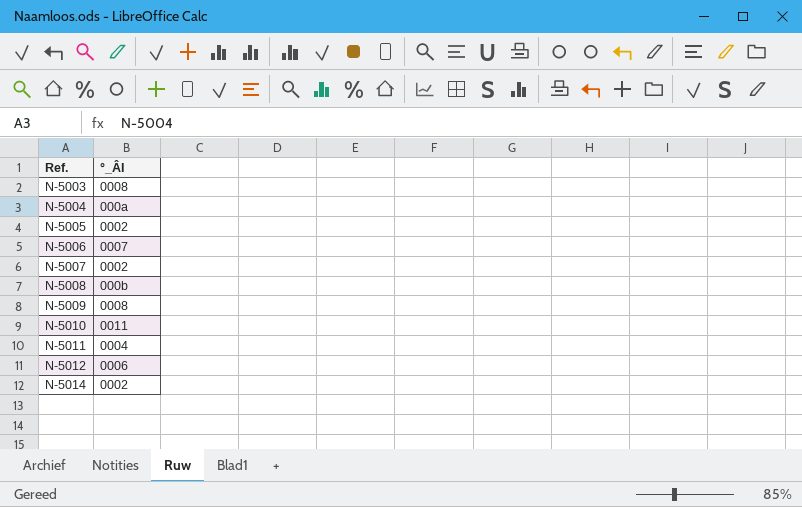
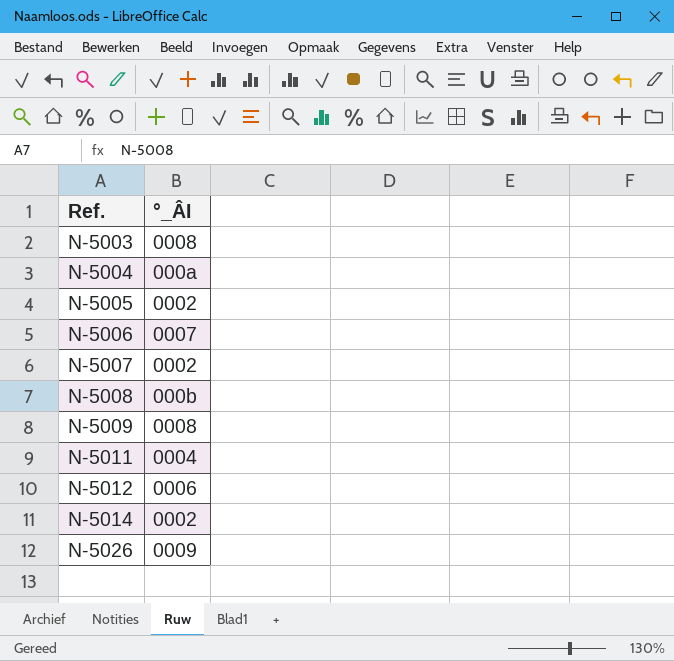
row N-5010: 0011 -> none
row N-5026: none -> 0009

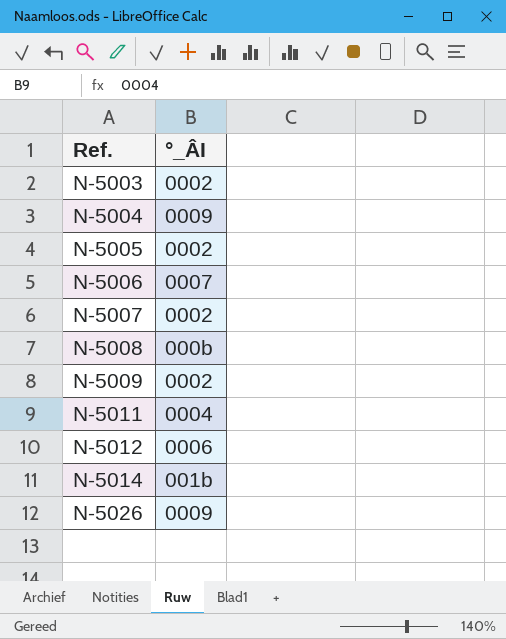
N-5003 | °_ÂI: 0008 -> 0002
N-5004 | °_ÂI: 000a -> 0009
N-5009 | °_ÂI: 0008 -> 0002
N-5014 | °_ÂI: 0002 -> 001b

